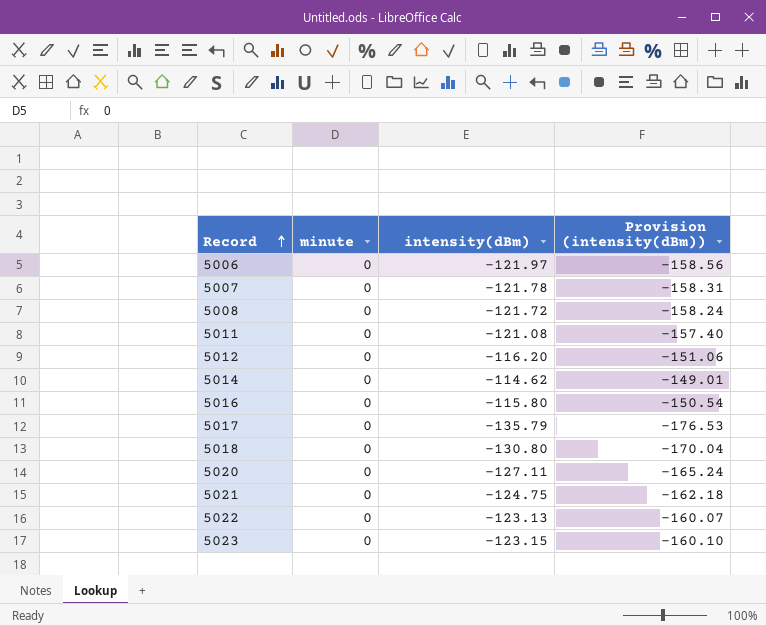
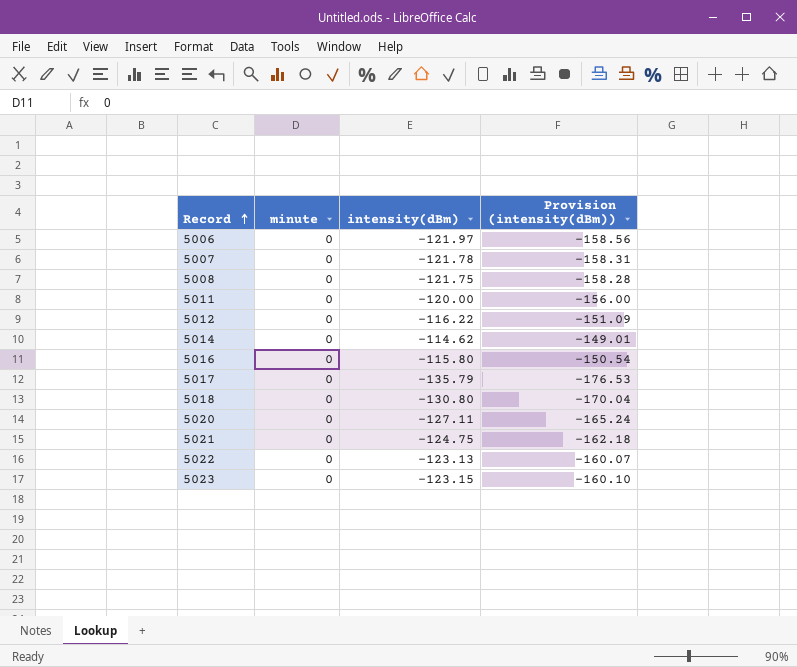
5008 | intensity(dBm): -121.72 -> -121.75
5008 | Provision (intensity(dBm)): -158.24 -> -158.28
5011 | intensity(dBm): -121.08 -> -120.00
5011 | Provision (intensity(dBm)): -157.40 -> -156.00
5012 | intensity(dBm): -116.20 -> -116.22
5012 | Provision (intensity(dBm)): -151.06 -> -151.09

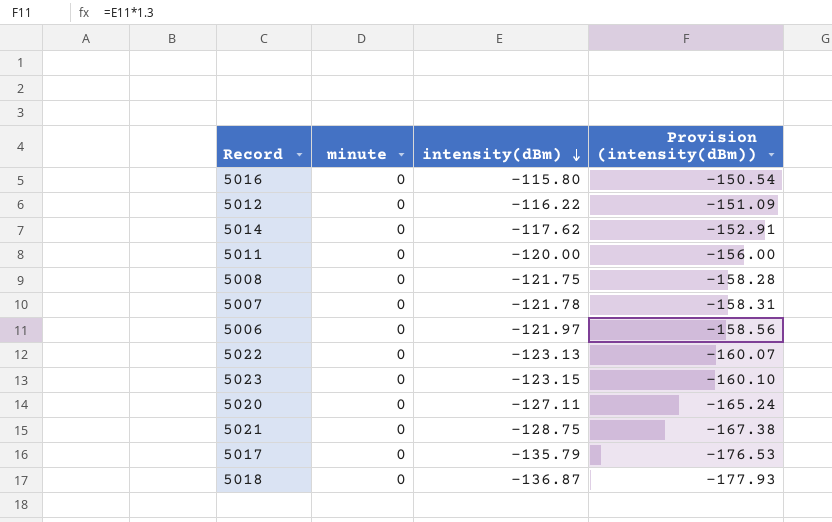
row order: Record ascending -> intensity(dBm) descending
5014 | intensity(dBm): -114.62 -> -117.62
5014 | Provision (intensity(dBm)): -149.01 -> -152.91
5021 | intensity(dBm): -124.75 -> -128.75
5021 | Provision (intensity(dBm)): -162.18 -> -167.38
5018 | intensity(dBm): -130.80 -> -136.87
5018 | Provision (intensity(dBm)): -170.04 -> -177.93

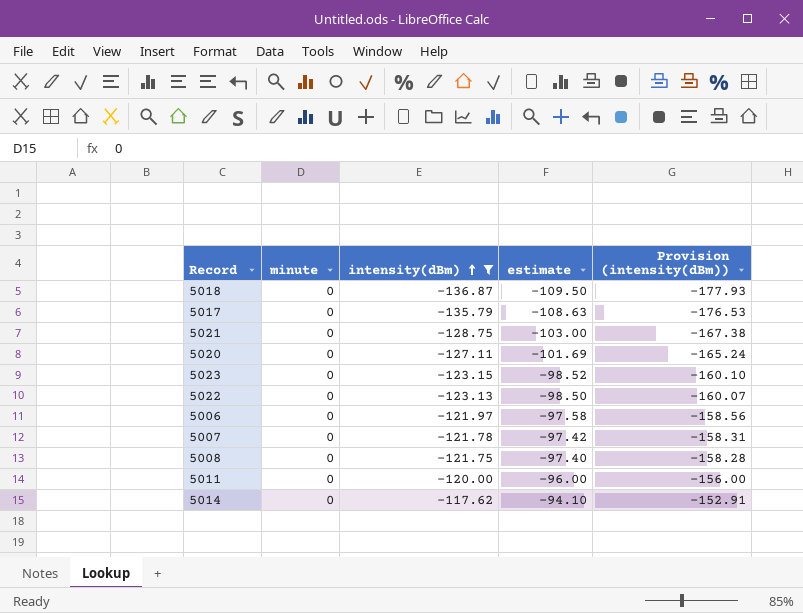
filter: none -> intensity(dBm) <= -117.62
row order: intensity(dBm) descending -> intensity(dBm) ascending
column estimate | formula: none -> [intensity(dBm)] * 0.8

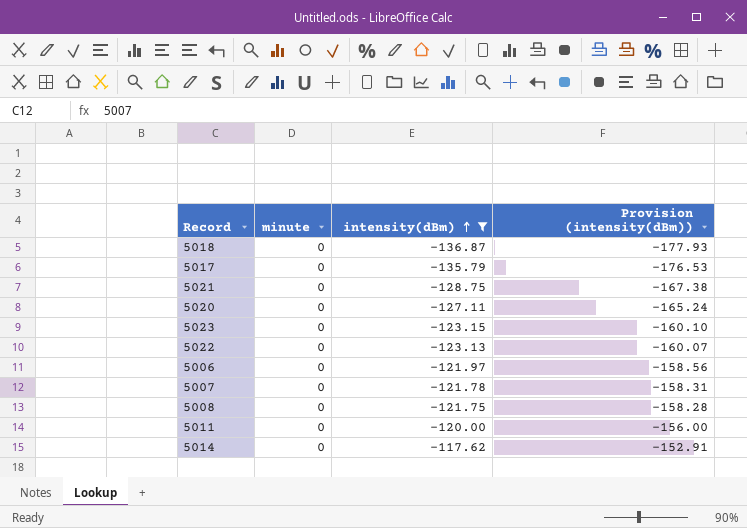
column estimate | formula: [intensity(dBm)] * 0.8 -> none

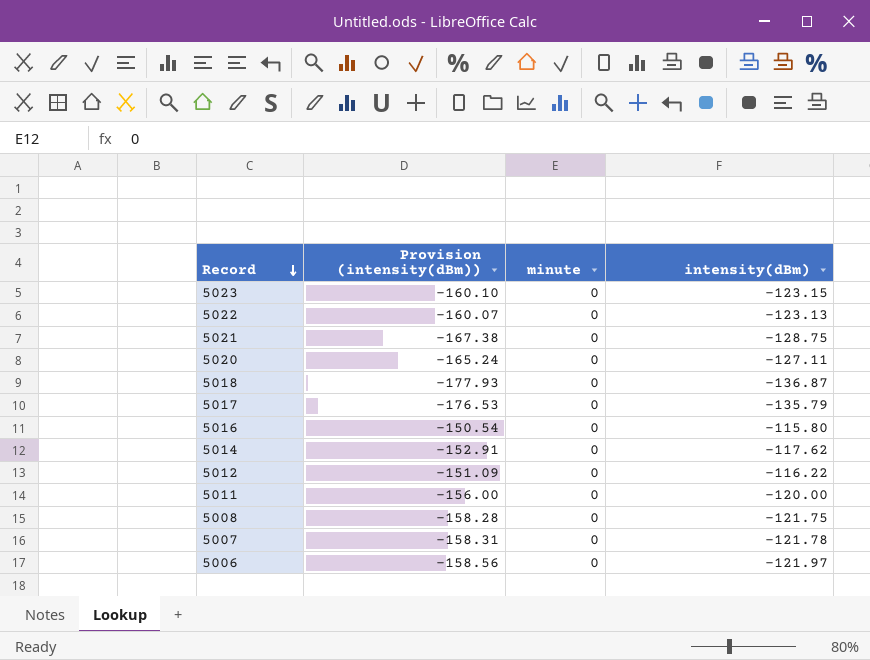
filter: intensity(dBm) <= -117.62 -> none
row order: intensity(dBm) ascending -> Record descending
column Provision (intensity(dBm)) | position: 4 -> 2

